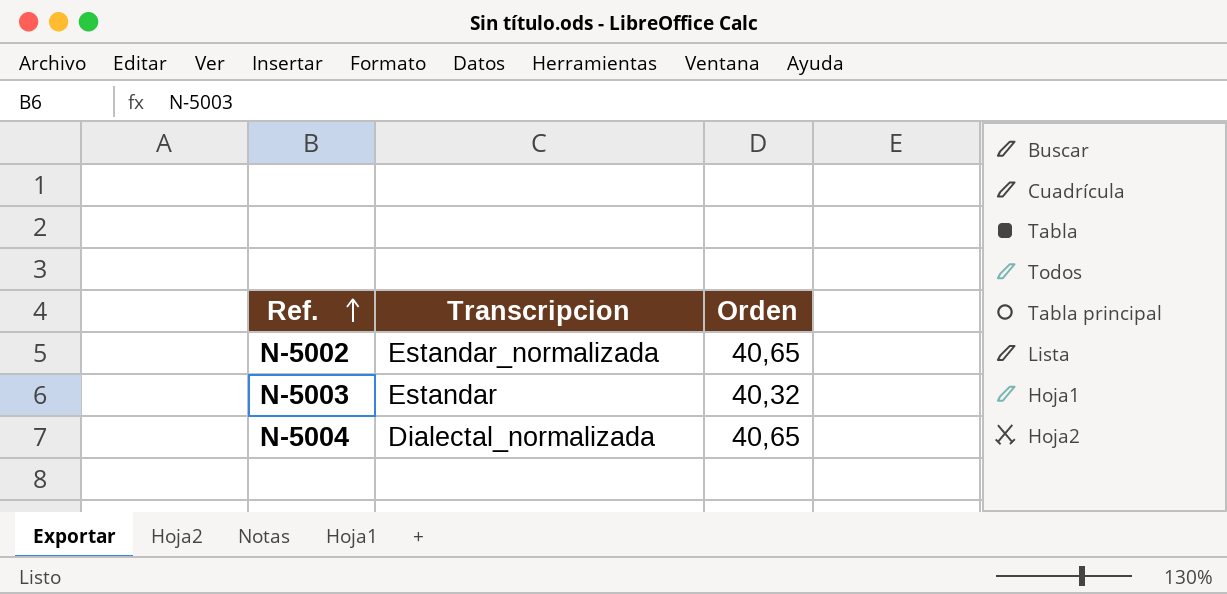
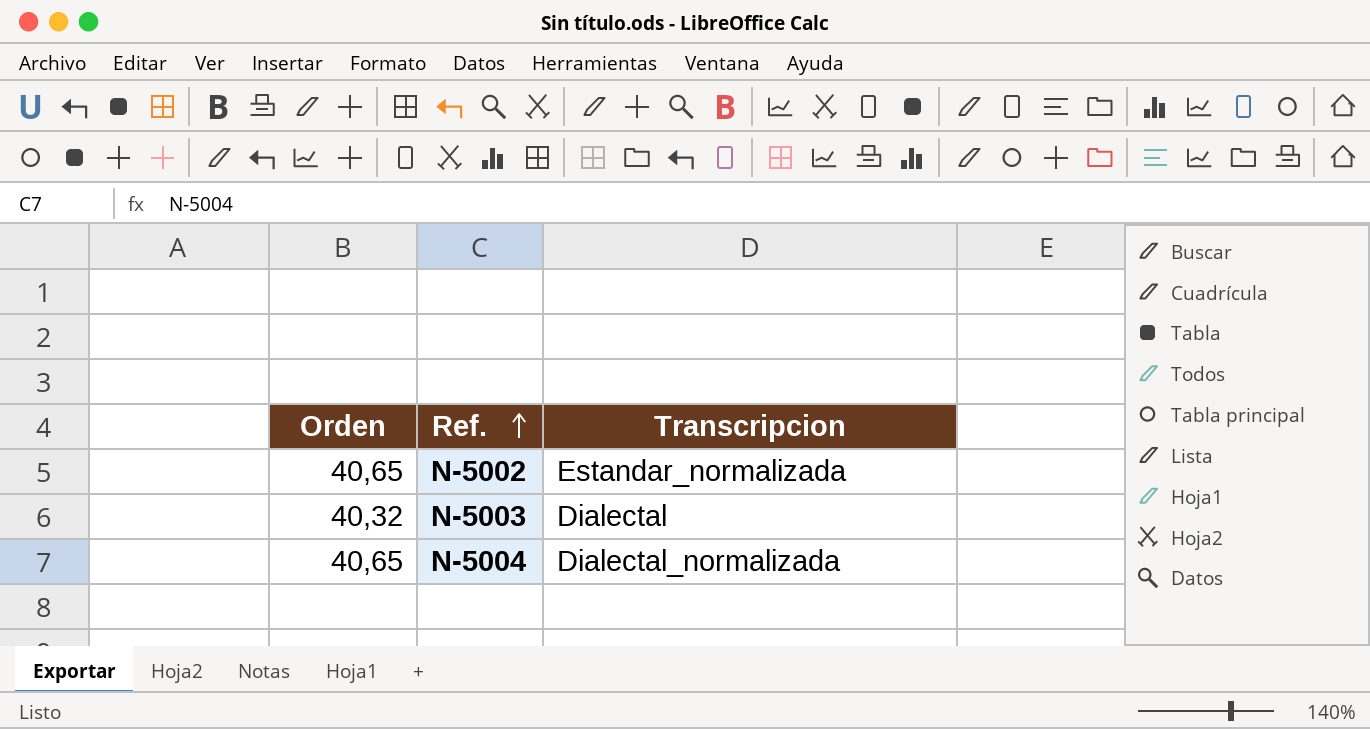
column Orden | position: 3 -> 1
N-5003 | Transcripcion: Estandar -> Dialectal

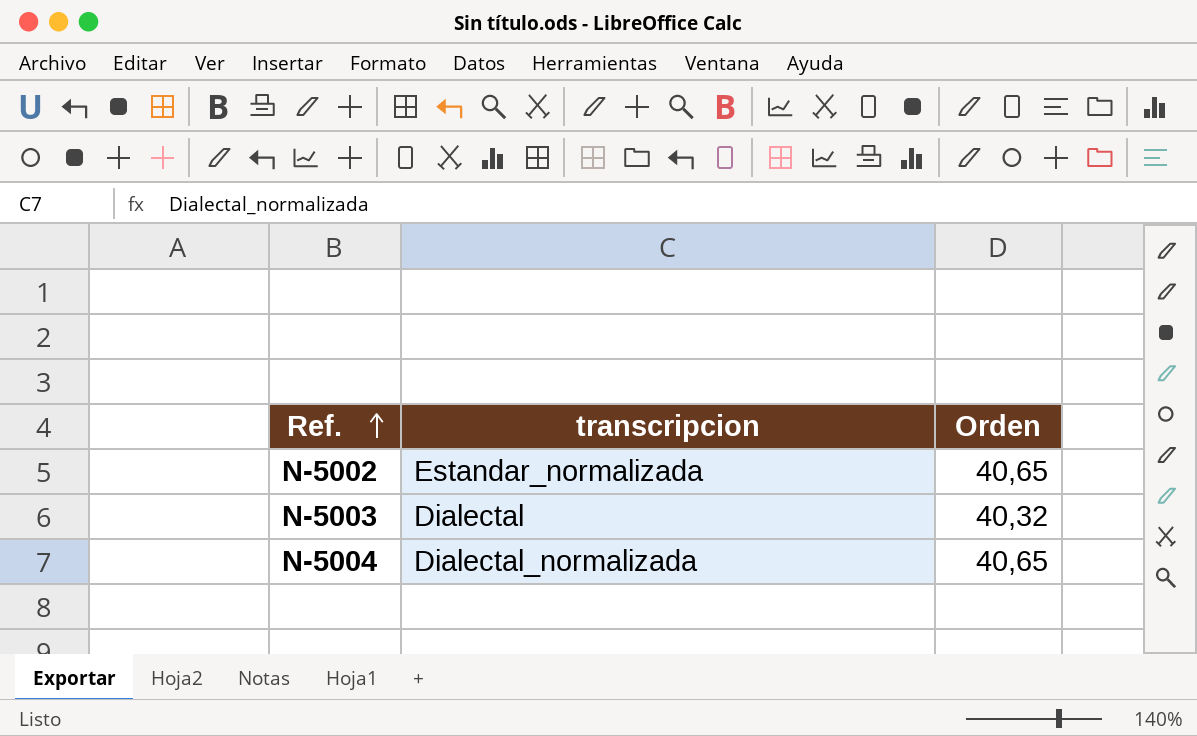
column name: Transcripcion -> transcripcion
column Orden | position: 1 -> 3

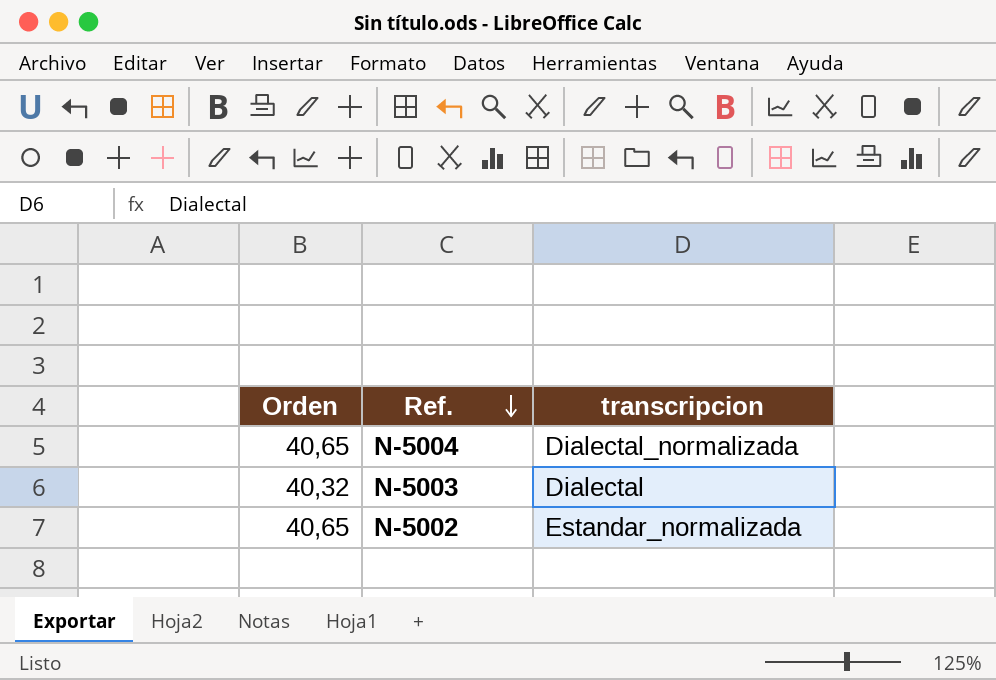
row order: Ref. ascending -> Ref. descending
column Orden | position: 3 -> 1

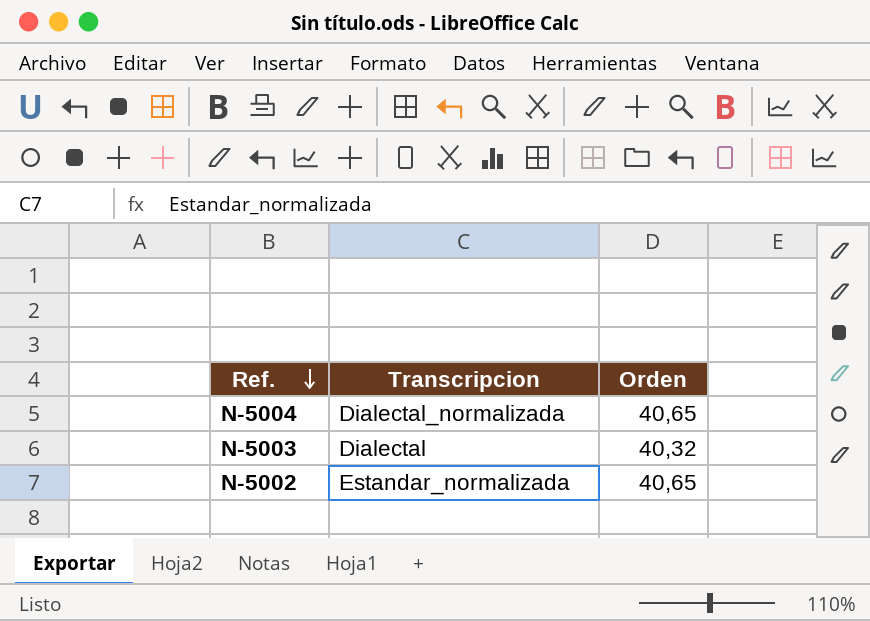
column name: transcripcion -> Transcripcion
column Orden | position: 1 -> 3

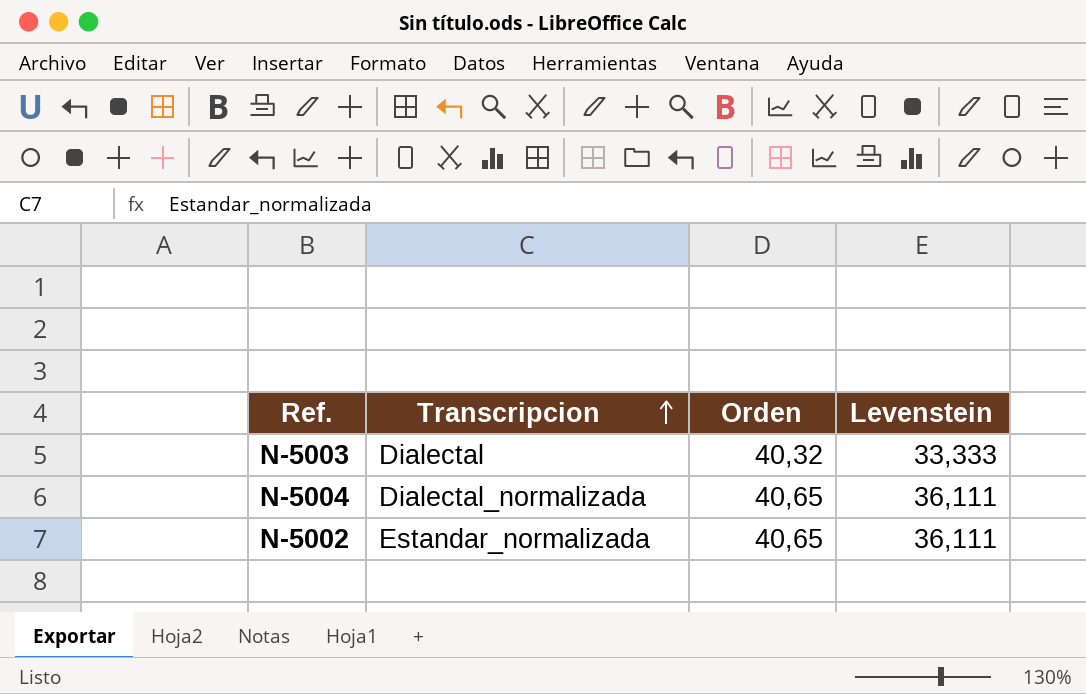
row order: Ref. descending -> Transcripcion ascending
column Levenstein | position: none -> 4

